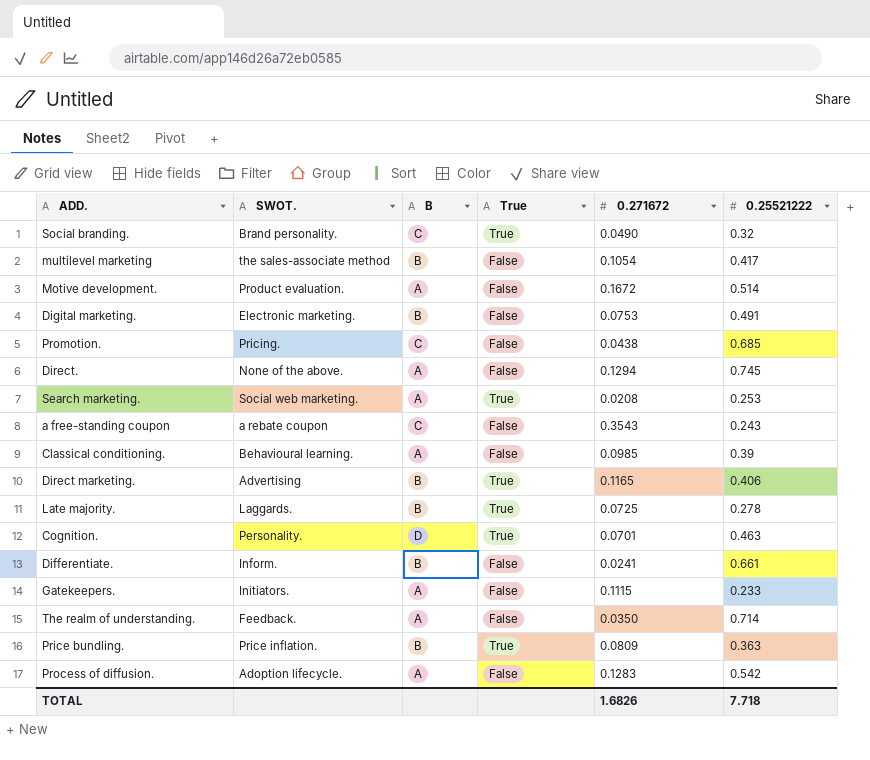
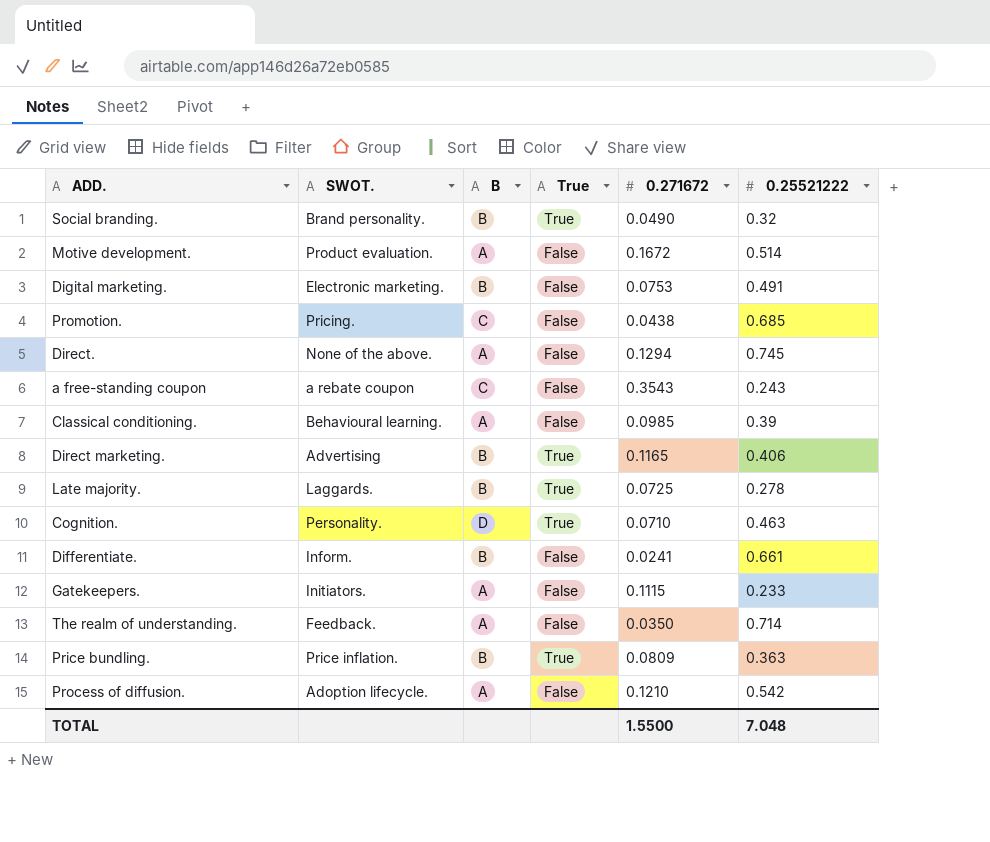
row multilevel marketing: the sales-associate method | B | False | 0.1054 | 0.417 -> none
row Search marketing.: Social web marketing. | A | True | 0.0208 | 0.253 -> none
Social branding. | B: C -> B
Cognition. | 0.271672: 0.0701 -> 0.0710
Process of diffusion. | 0.271672: 0.1283 -> 0.1210
TOTAL | 0.271672: 1.6826 -> 1.5500
TOTAL | 0.25521222: 7.718 -> 7.048

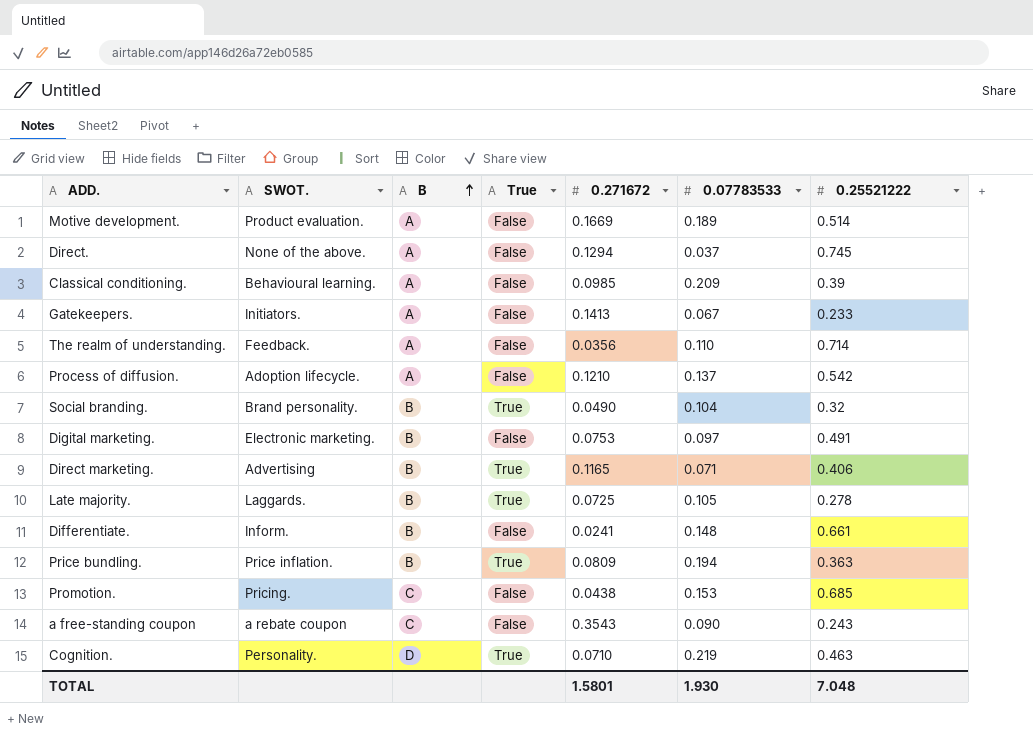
row order: none -> B ascending
column 0.07783533 | position: none -> 6
Motive development. | 0.271672: 0.1672 -> 0.1669
Gatekeepers. | 0.271672: 0.1115 -> 0.1413
The realm of understanding. | 0.271672: 0.0350 -> 0.0356
TOTAL | 0.271672: 1.5500 -> 1.5801

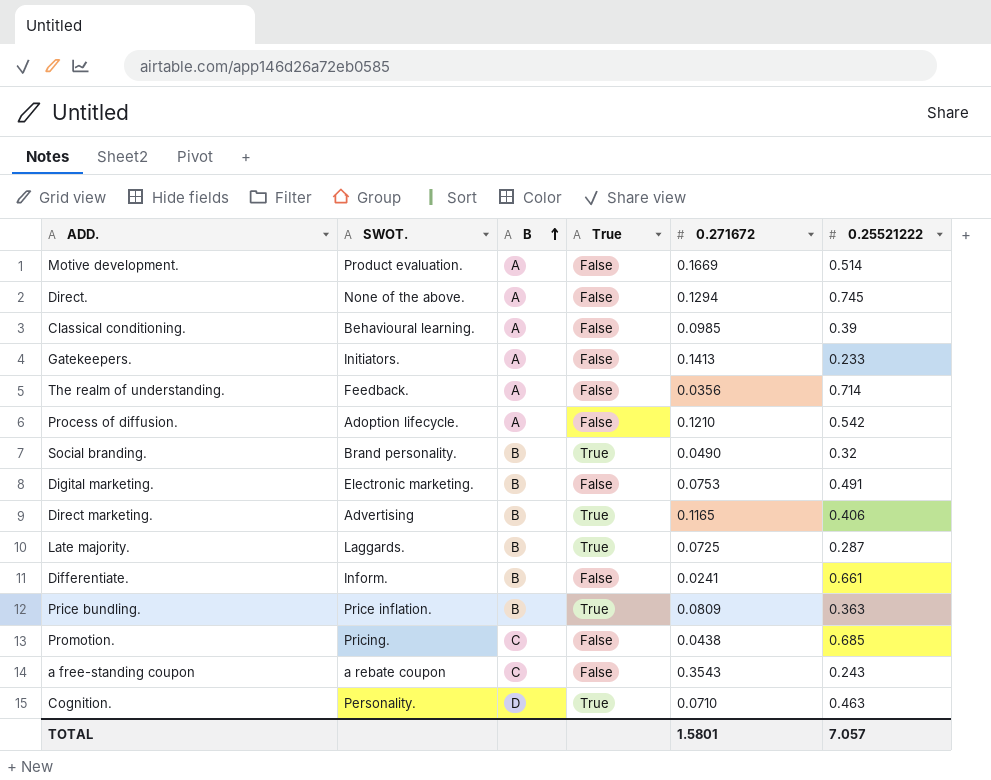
column 0.07783533 | position: 6 -> none
Late majority. | 0.25521222: 0.278 -> 0.287
TOTAL | 0.25521222: 7.048 -> 7.057

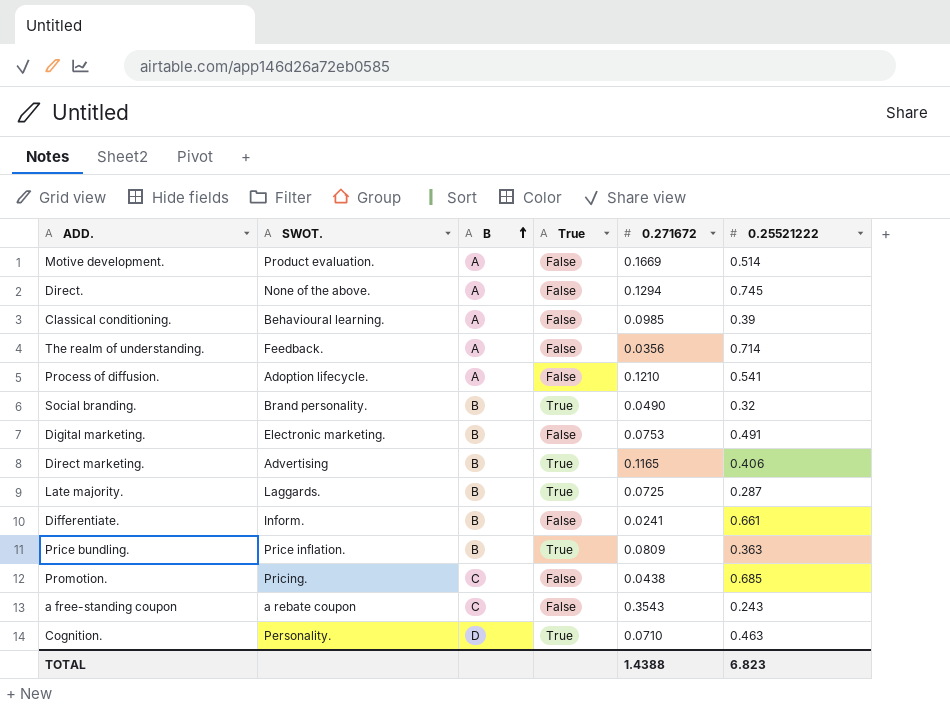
row Gatekeepers.: Initiators. | A | False | 0.1413 | 0.233 -> none
Process of diffusion. | 0.25521222: 0.542 -> 0.541
TOTAL | 0.271672: 1.5801 -> 1.4388
TOTAL | 0.25521222: 7.057 -> 6.823

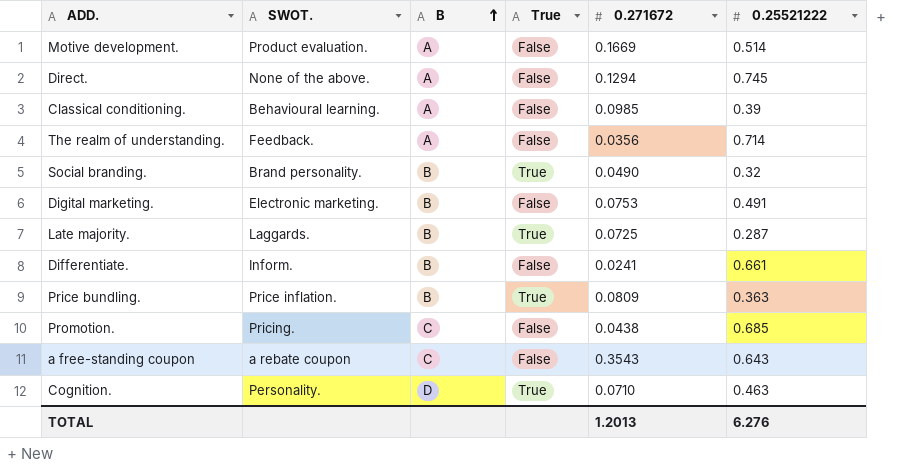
row Process of diffusion.: Adoption lifecycle. | A | False | 0.1210 | 0.541 -> none
row Direct marketing.: Advertising | B | True | 0.1165 | 0.406 -> none
a free-standing coupon | 0.25521222: 0.243 -> 0.643
TOTAL | 0.271672: 1.4388 -> 1.2013
TOTAL | 0.25521222: 6.823 -> 6.276

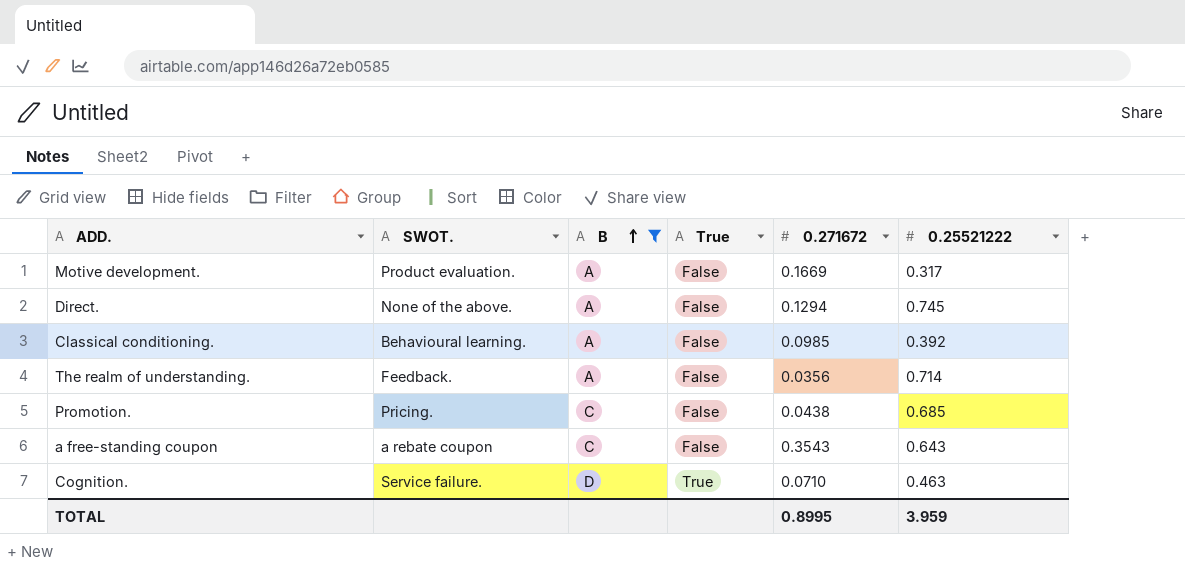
filter: none -> B != B
Motive development. | 0.25521222: 0.514 -> 0.317
Classical conditioning. | 0.25521222: 0.39 -> 0.392
Cognition. | SWOT.: Personality. -> Service failure.
TOTAL | 0.271672: 1.2013 -> 0.8995
TOTAL | 0.25521222: 6.276 -> 3.959

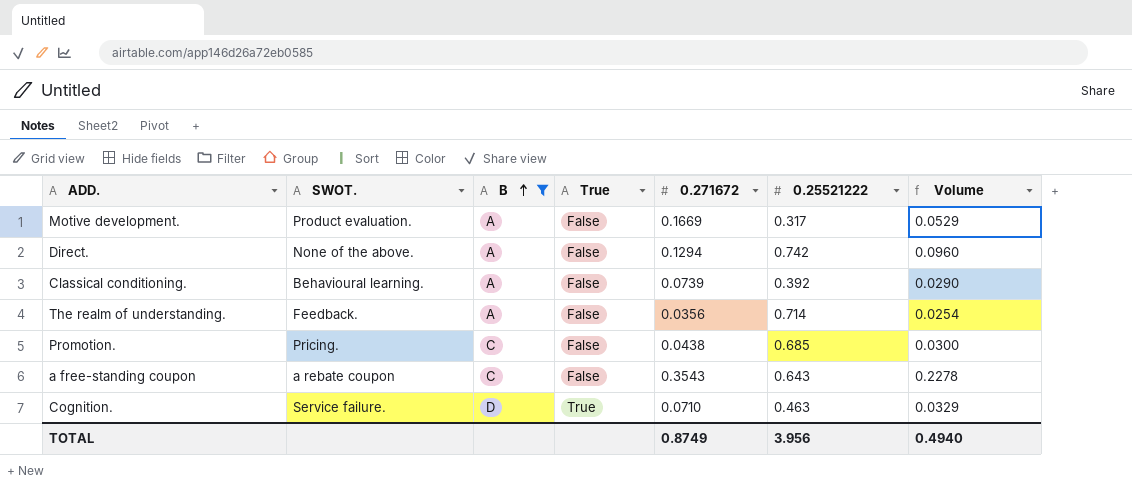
column Volume | formula: none -> [0.271672] * [0.25521222]
Direct. | 0.25521222: 0.745 -> 0.742
Classical conditioning. | 0.271672: 0.0985 -> 0.0739
TOTAL | 0.271672: 0.8995 -> 0.8749
TOTAL | 0.25521222: 3.959 -> 3.956

